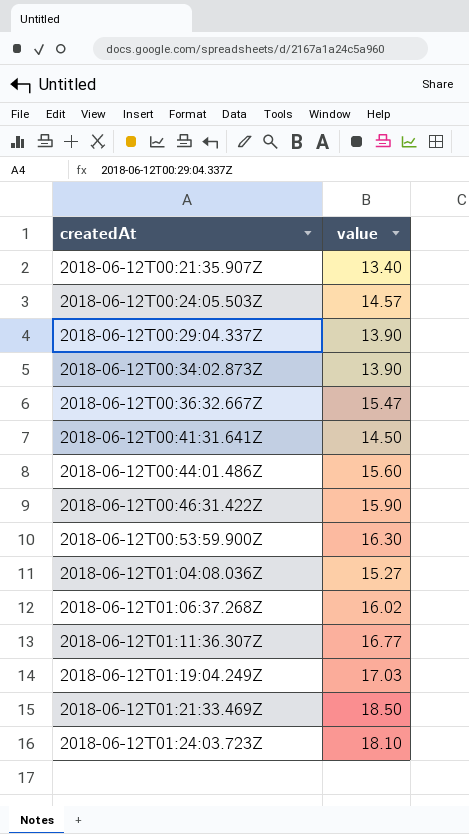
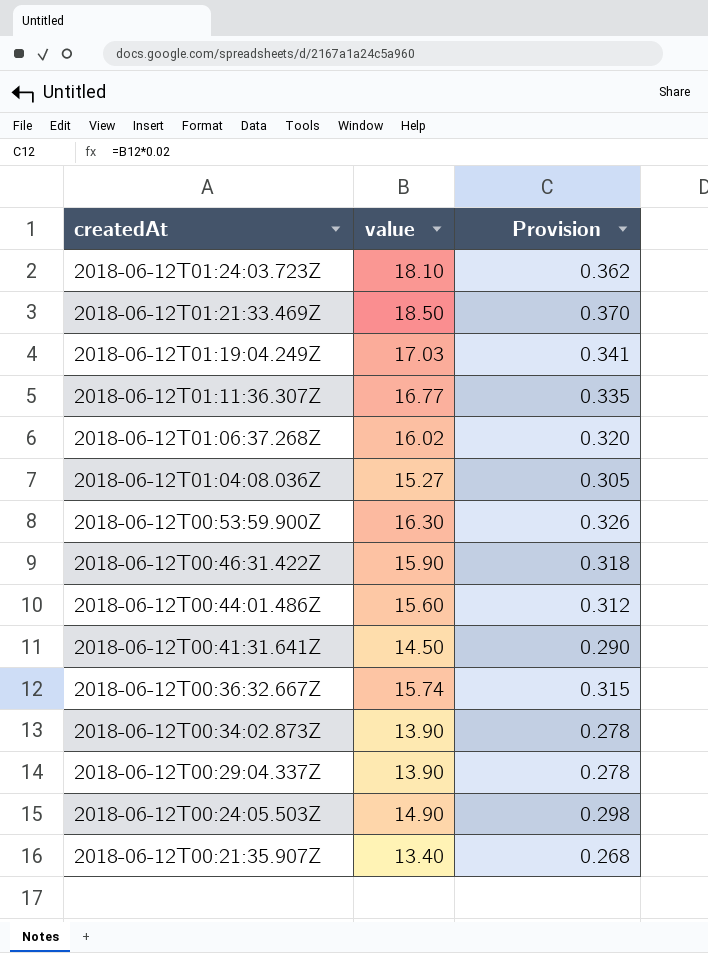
row order: createdAt ascending -> createdAt descending
column Provision | formula: none -> [value] * 0.02
2018-06-12T00:36:32.667Z | value: 15.47 -> 15.74
2018-06-12T00:24:05.503Z | value: 14.57 -> 14.90

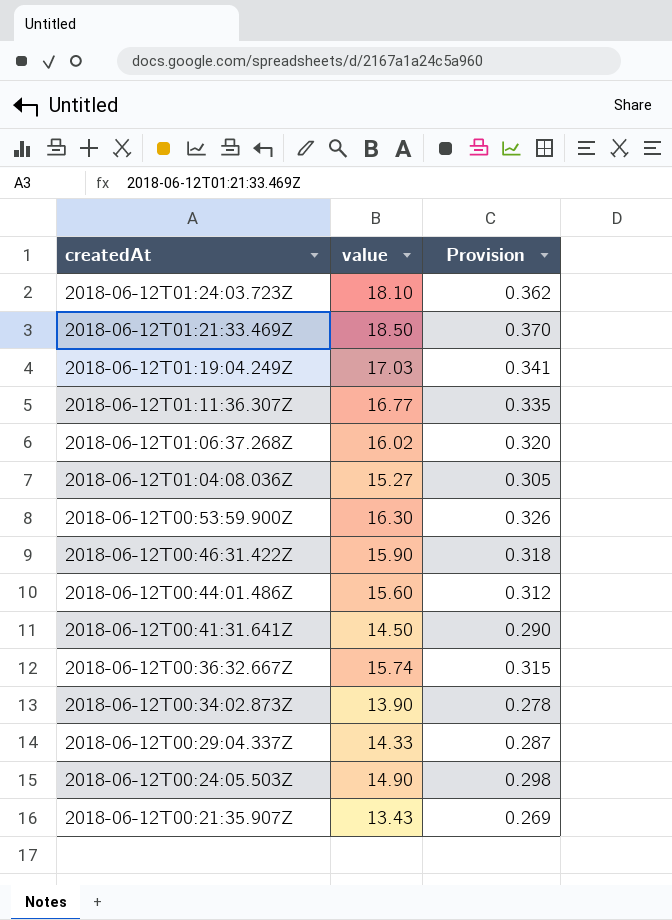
2018-06-12T00:29:04.337Z | value: 13.90 -> 14.33
2018-06-12T00:29:04.337Z | Provision: 0.278 -> 0.287
2018-06-12T00:21:35.907Z | value: 13.40 -> 13.43
2018-06-12T00:21:35.907Z | Provision: 0.268 -> 0.269

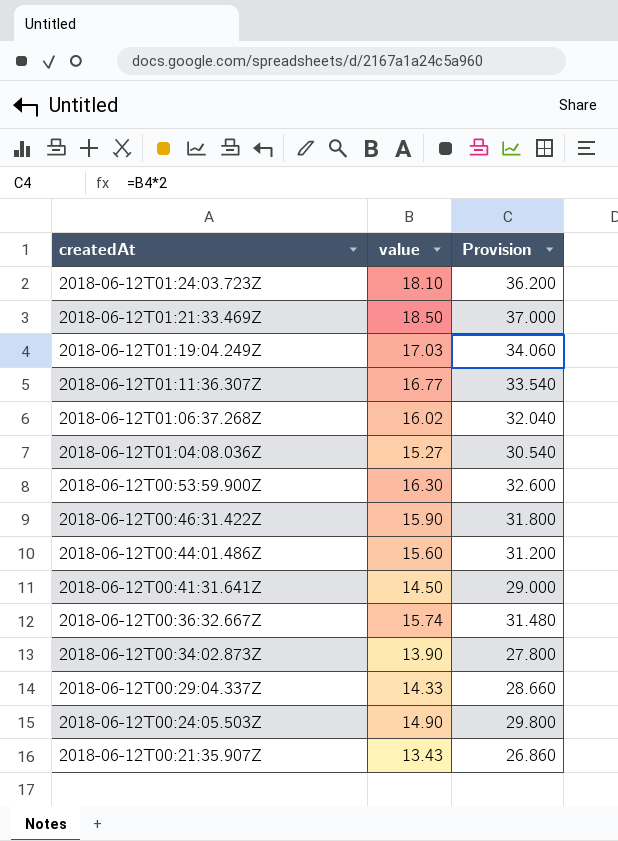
column Provision | formula: [value] * 0.02 -> [value] * 2

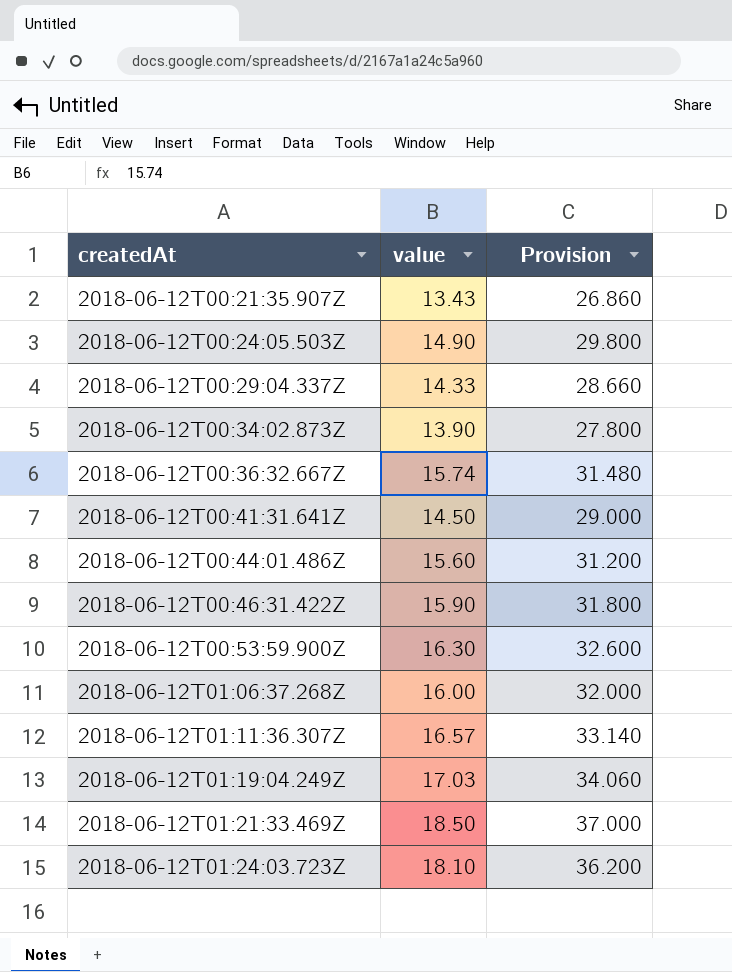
row order: createdAt descending -> createdAt ascending
row 2018-06-12T01:04:08.036Z: 15.27 | 30.540 -> none
2018-06-12T01:06:37.268Z | value: 16.02 -> 16.00
2018-06-12T01:06:37.268Z | Provision: 32.040 -> 32.000
2018-06-12T01:11:36.307Z | value: 16.77 -> 16.57
2018-06-12T01:11:36.307Z | Provision: 33.540 -> 33.140

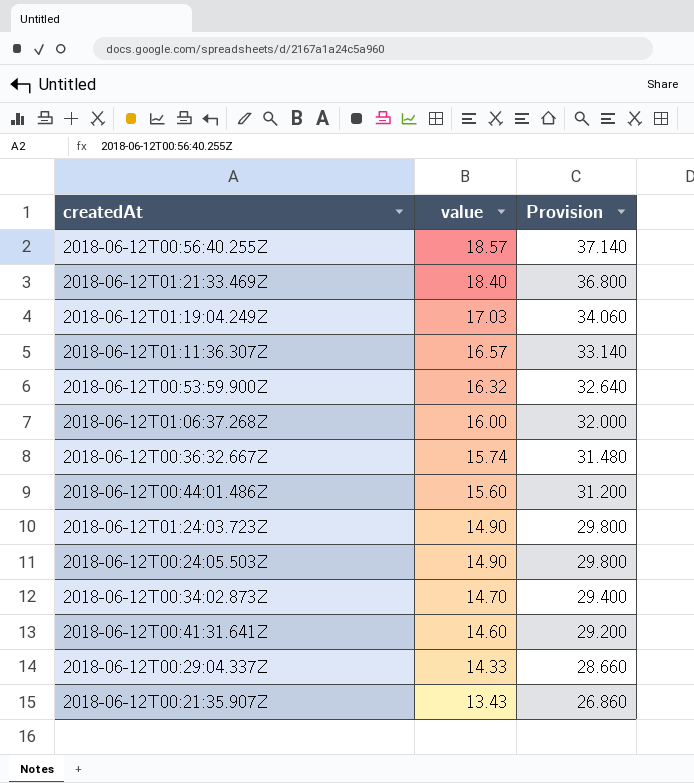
row order: createdAt ascending -> value descending
row 2018-06-12T00:46:31.422Z: 15.90 | 31.800 -> none
row 2018-06-12T00:56:40.255Z: none -> 18.57 | 37.140
2018-06-12T01:21:33.469Z | value: 18.50 -> 18.40
2018-06-12T01:21:33.469Z | Provision: 37.000 -> 36.800
2018-06-12T00:53:59.900Z | value: 16.30 -> 16.32
2018-06-12T00:53:59.900Z | Provision: 32.600 -> 32.640
2018-06-12T01:24:03.723Z | value: 18.10 -> 14.90
2018-06-12T01:24:03.723Z | Provision: 36.200 -> 29.800
2018-06-12T00:34:02.873Z | value: 13.90 -> 14.70
2018-06-12T00:34:02.873Z | Provision: 27.800 -> 29.400
2018-06-12T00:41:31.641Z | value: 14.50 -> 14.60
2018-06-12T00:41:31.641Z | Provision: 29.000 -> 29.200

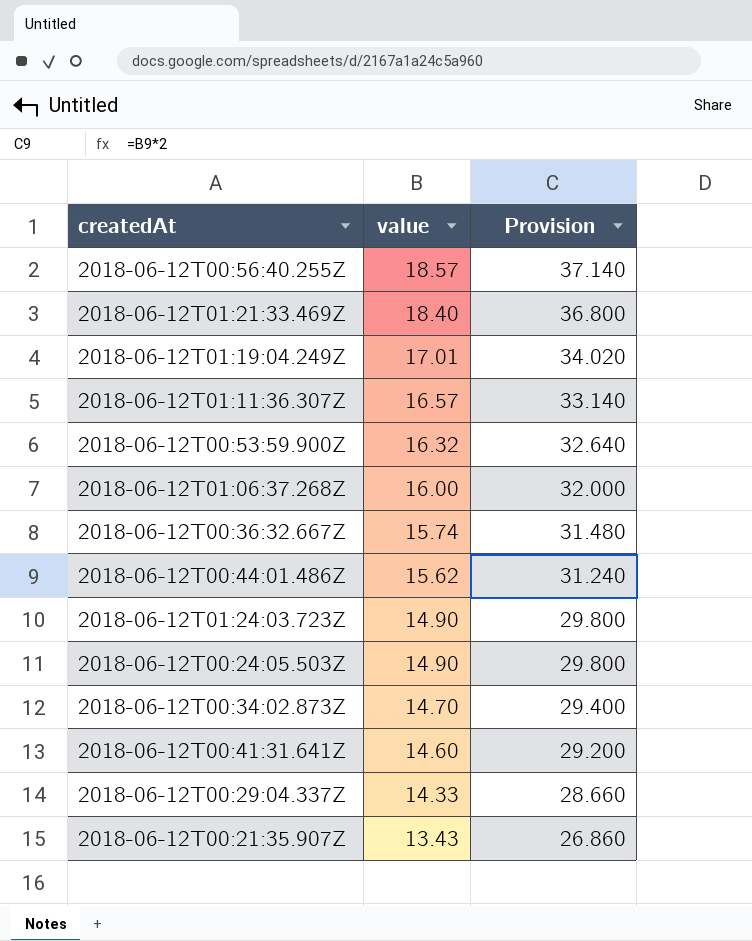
2018-06-12T01:19:04.249Z | value: 17.03 -> 17.01
2018-06-12T01:19:04.249Z | Provision: 34.060 -> 34.020
2018-06-12T00:44:01.486Z | value: 15.60 -> 15.62
2018-06-12T00:44:01.486Z | Provision: 31.200 -> 31.240

